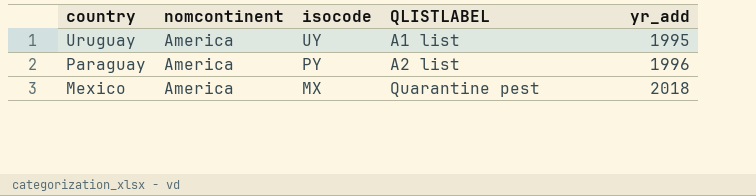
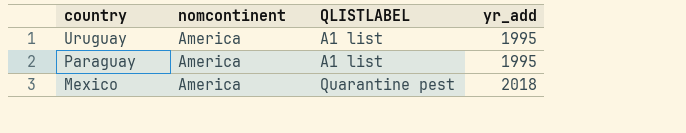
column isocode | position: 3 -> none
Paraguay | QLISTLABEL: A2 list -> A1 list
Paraguay | yr_add: 1996 -> 1995

